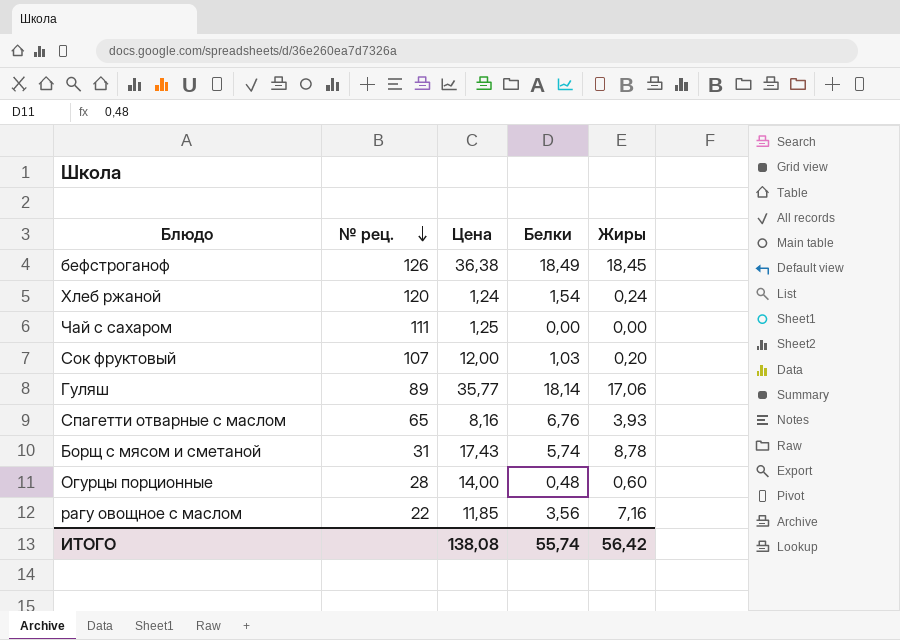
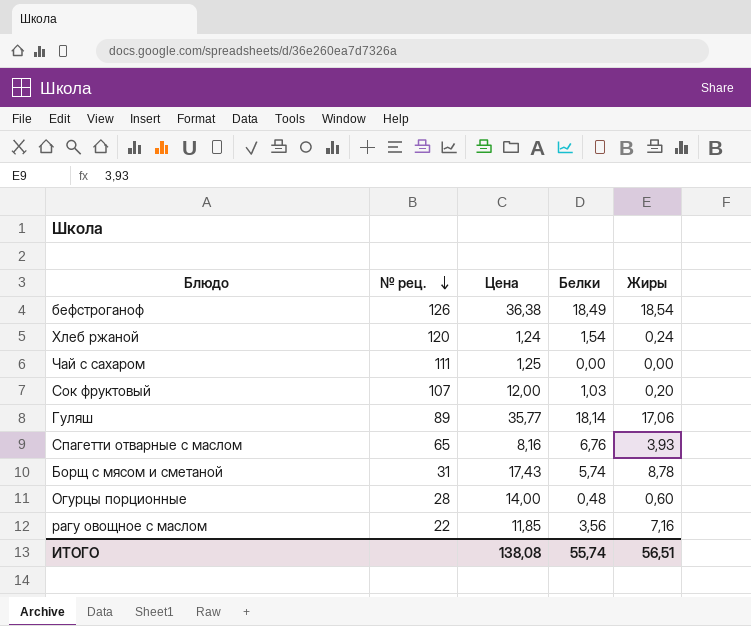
бефстроганоф | Жиры: 18,45 -> 18,54
ИТОГО | Жиры: 56,42 -> 56,51

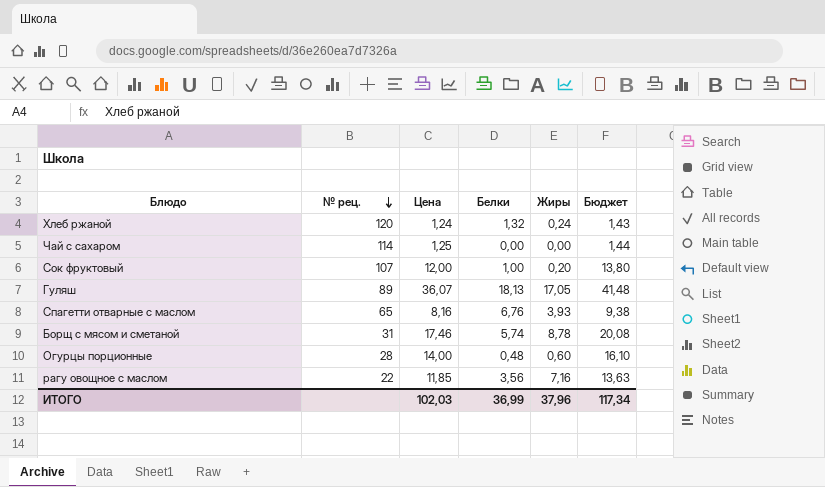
column Бюджет | formula: none -> [Цена] * 1,15
row бефстроганоф: 126 | 36,38 | 18,49 | 18,54 -> none
Хлеб ржаной | Белки: 1,54 -> 1,32
Чай с сахаром | № рец.: 111 -> 114
Сок фруктовый | Белки: 1,03 -> 1,00
Гуляш | Цена: 35,77 -> 36,07
Гуляш | Белки: 18,14 -> 18,13
Гуляш | Жиры: 17,06 -> 17,05
Борщ с мясом и сметаной | Цена: 17,43 -> 17,46
ИТОГО | Цена: 138,08 -> 102,03
ИТОГО | Белки: 55,74 -> 36,99
ИТОГО | Жиры: 56,51 -> 37,96

